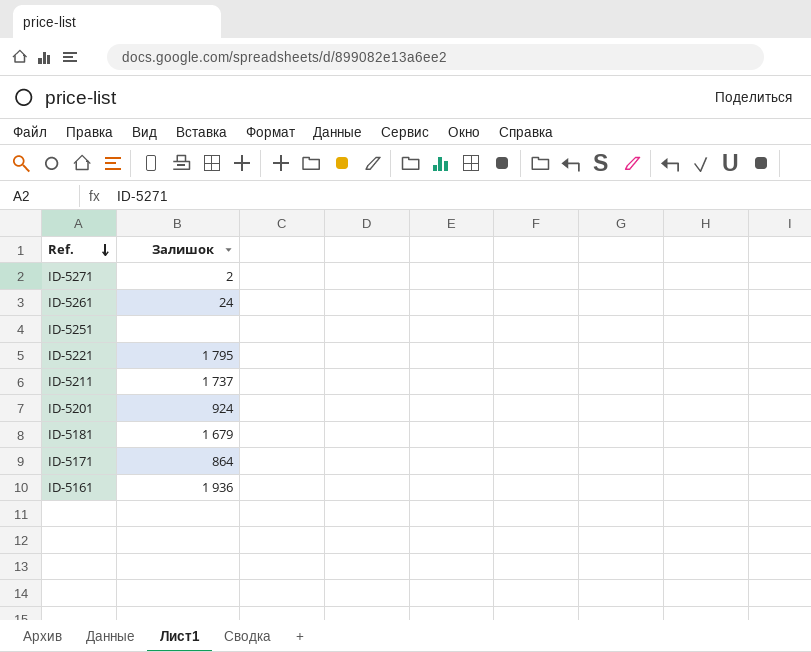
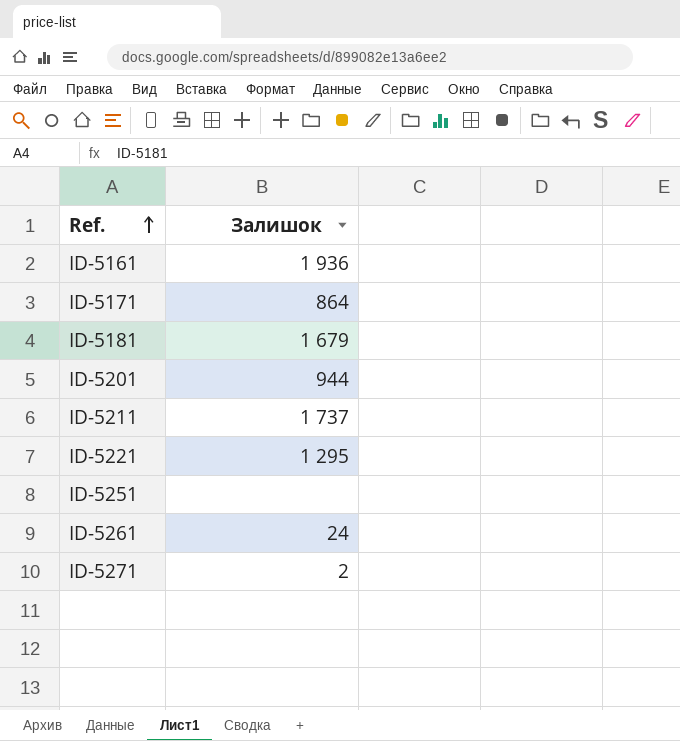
row order: Ref. descending -> Ref. ascending
ID-5201 | Залишок: 924 -> 944
ID-5221 | Залишок: 1 795 -> 1 295

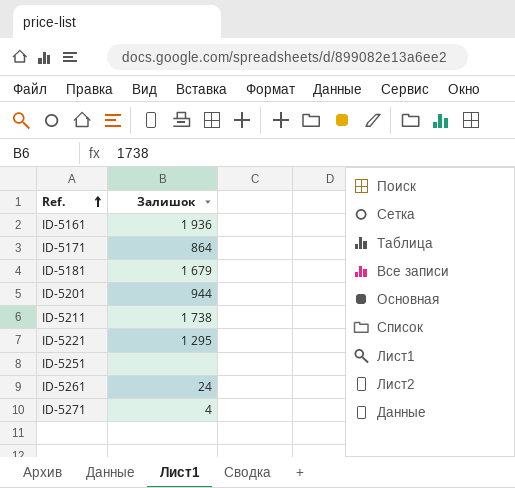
ID-5211 | Залишок: 1 737 -> 1 738
ID-5271 | Залишок: 2 -> 4

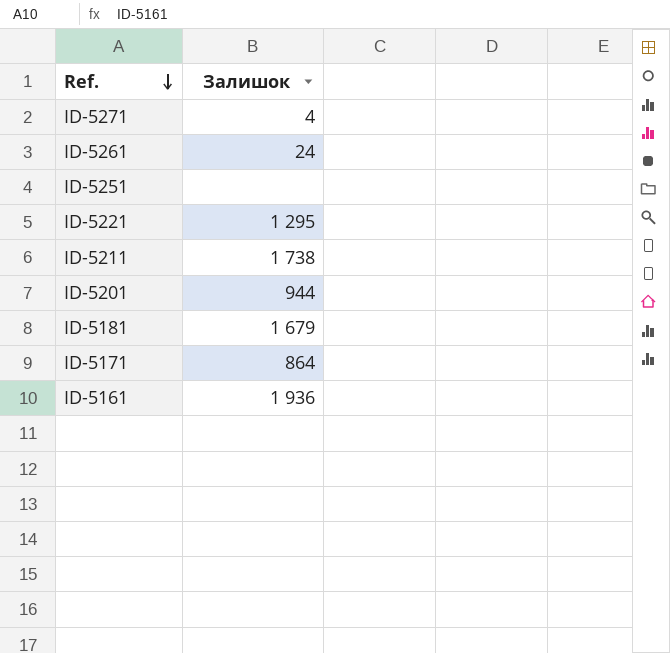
row order: Ref. ascending -> Ref. descending

